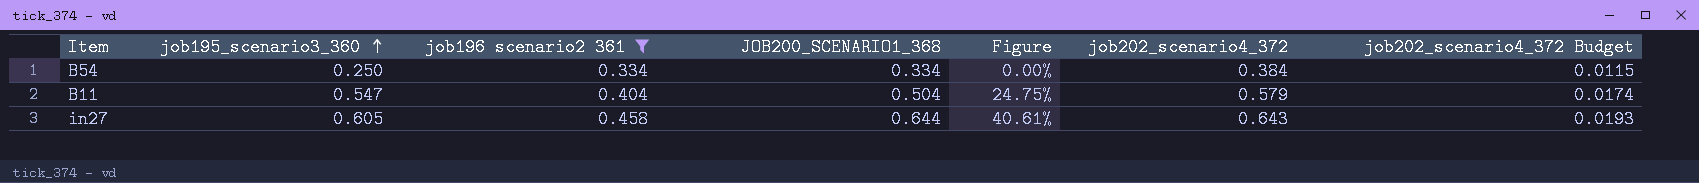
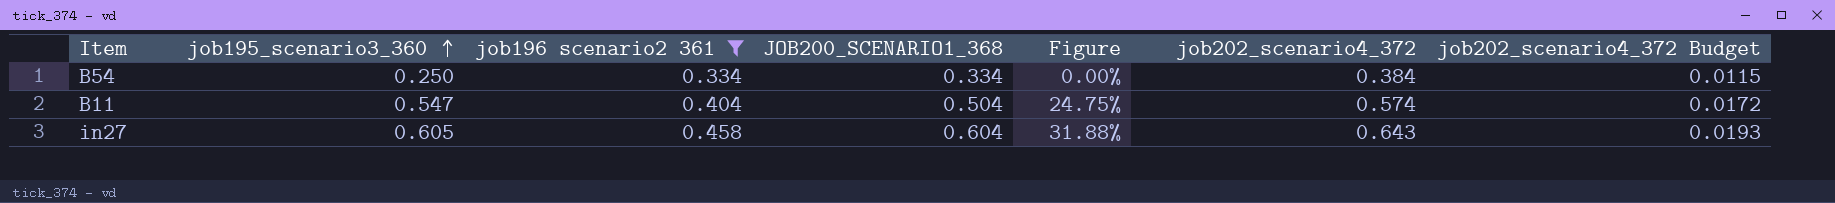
B11 | job202_scenario4_372: 0.579 -> 0.574
B11 | job202_scenario4_372 Budget: 0.0174 -> 0.0172
in27 | JOB200_SCENARIO1_368: 0.644 -> 0.604
in27 | Figure: 40.61% -> 31.88%

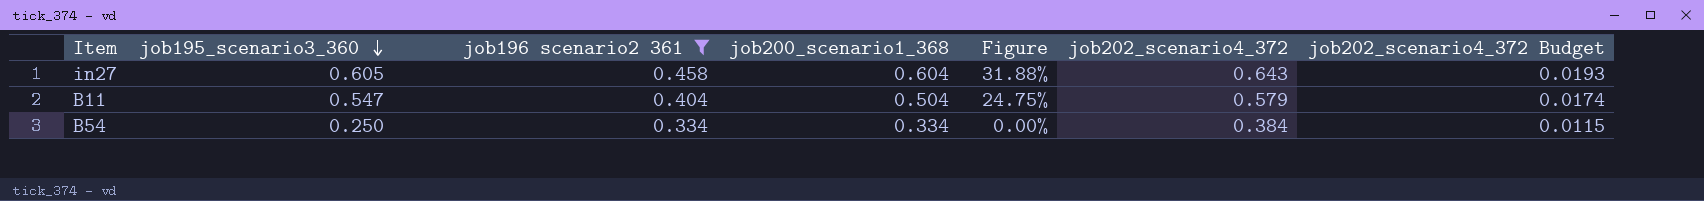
row order: job195_scenario3_360 ascending -> job195_scenario3_360 descending
column name: JOB200_SCENARIO1_368 -> job200_scenario1_368
B11 | job202_scenario4_372: 0.574 -> 0.579
B11 | job202_scenario4_372 Budget: 0.0172 -> 0.0174

